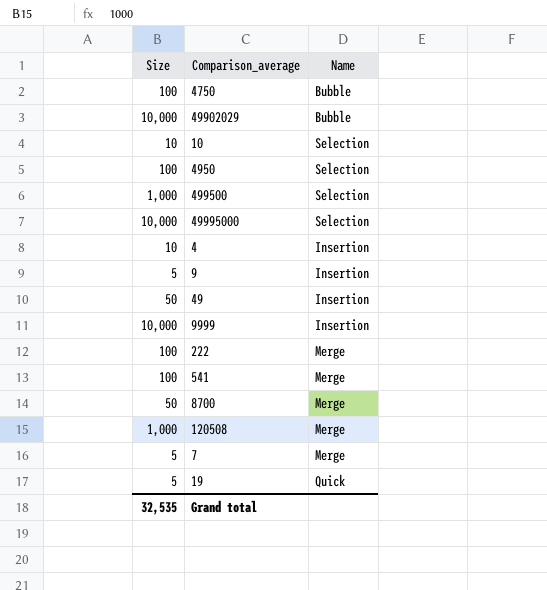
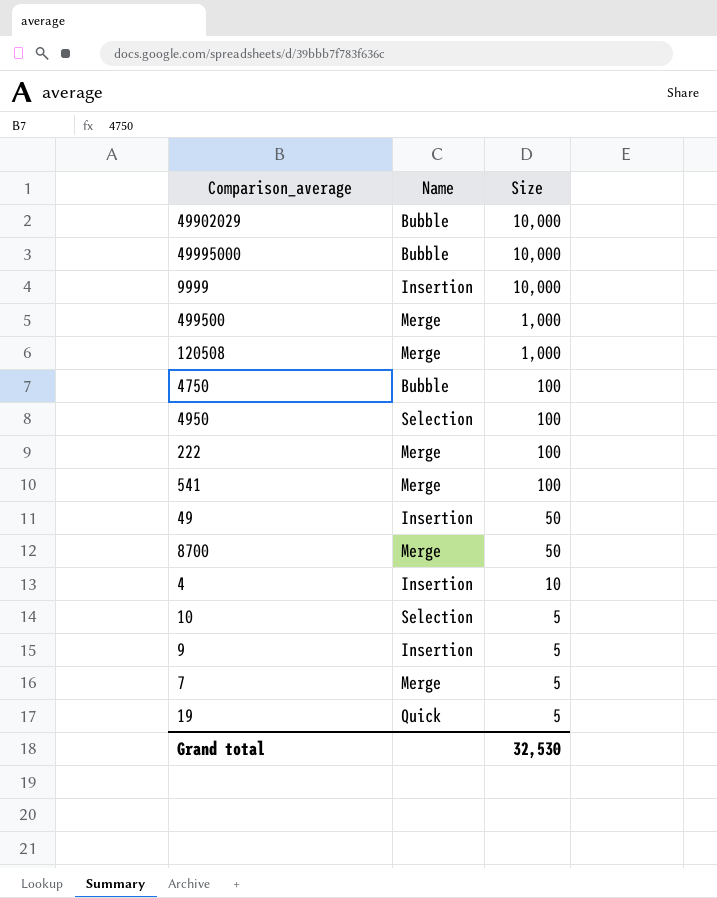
row order: none -> Size descending
column Size | position: 1 -> 3
49995000 | Name: Selection -> Bubble
499500 | Name: Selection -> Merge
10 | Size: 10 -> 5
Grand total | Size: 32,535 -> 32,530

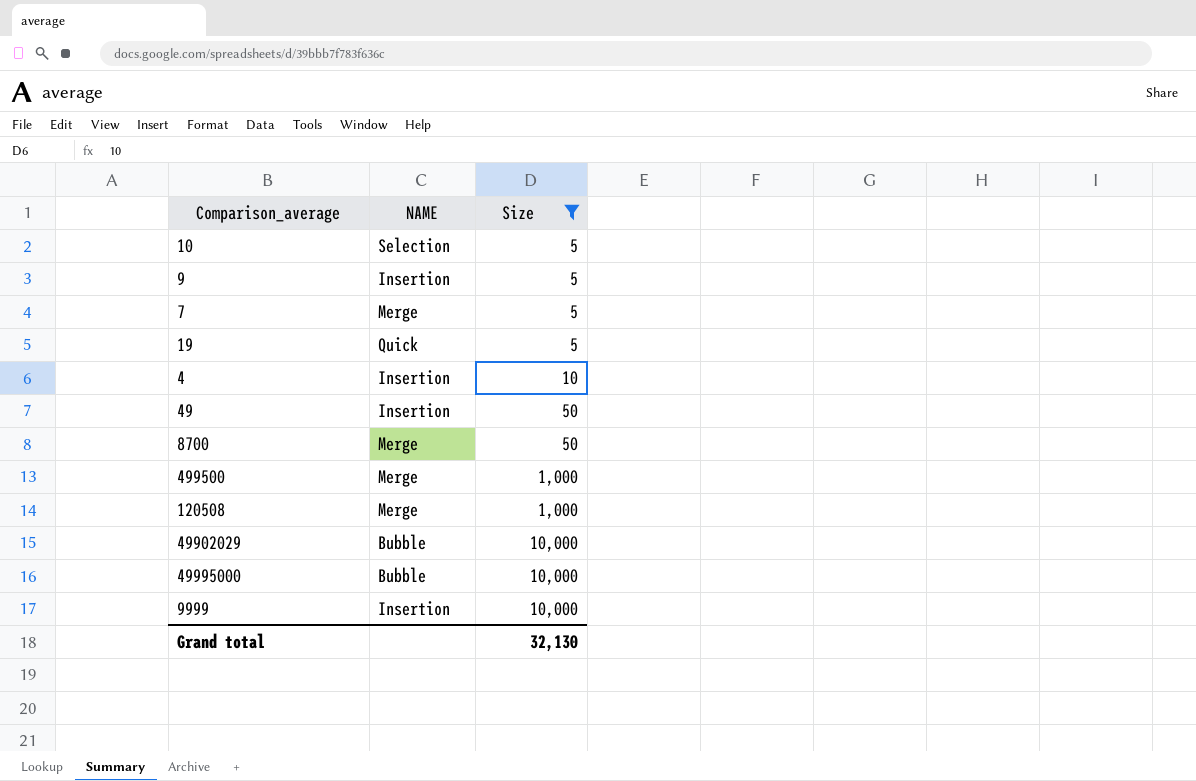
filter: none -> Size != 100
row order: Size descending -> Size ascending
column name: Name -> NAME
Grand total | Size: 32,530 -> 32,130

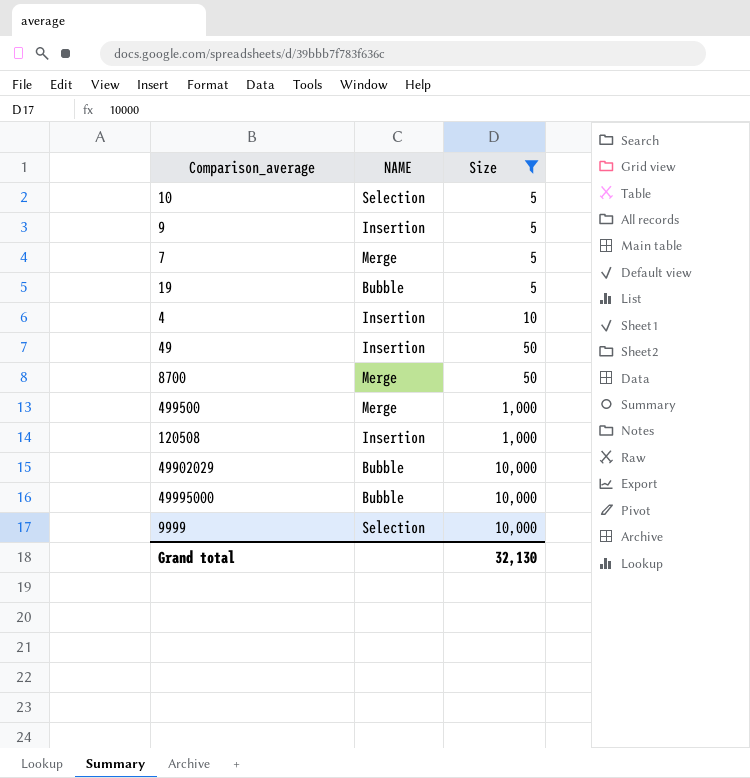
19 | NAME: Quick -> Bubble
120508 | NAME: Merge -> Insertion
9999 | NAME: Insertion -> Selection

